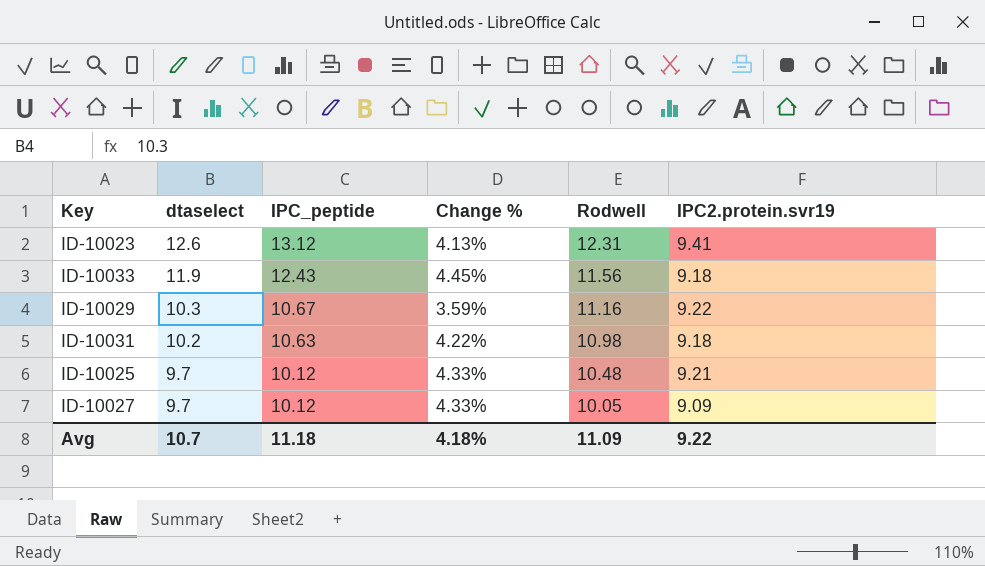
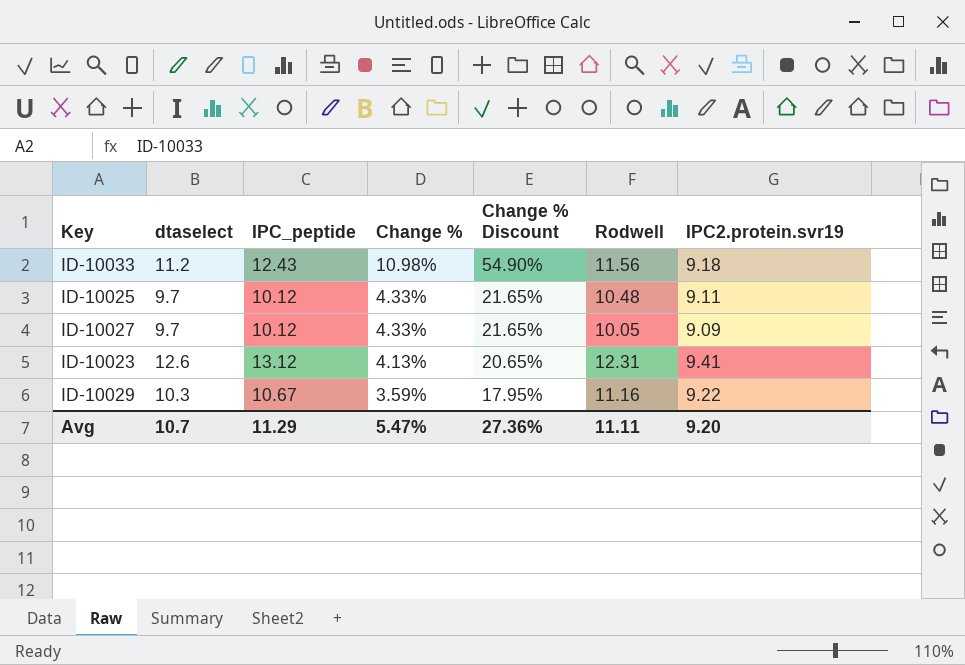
row order: dtaselect descending -> Change % descending
column Change % Discount | formula: none -> [Change %] * 5
row ID-10031: 10.2 | 10.63 | 4.22% | 10.98 | 9.18 -> none
ID-10033 | dtaselect: 11.9 -> 11.2
ID-10033 | Change %: 4.45% -> 10.98%
ID-10025 | IPC2.protein.svr19: 9.21 -> 9.11
Avg | IPC_peptide: 11.18 -> 11.29
Avg | Change %: 4.18% -> 5.47%
Avg | Rodwell: 11.09 -> 11.11
Avg | IPC2.protein.svr19: 9.22 -> 9.20

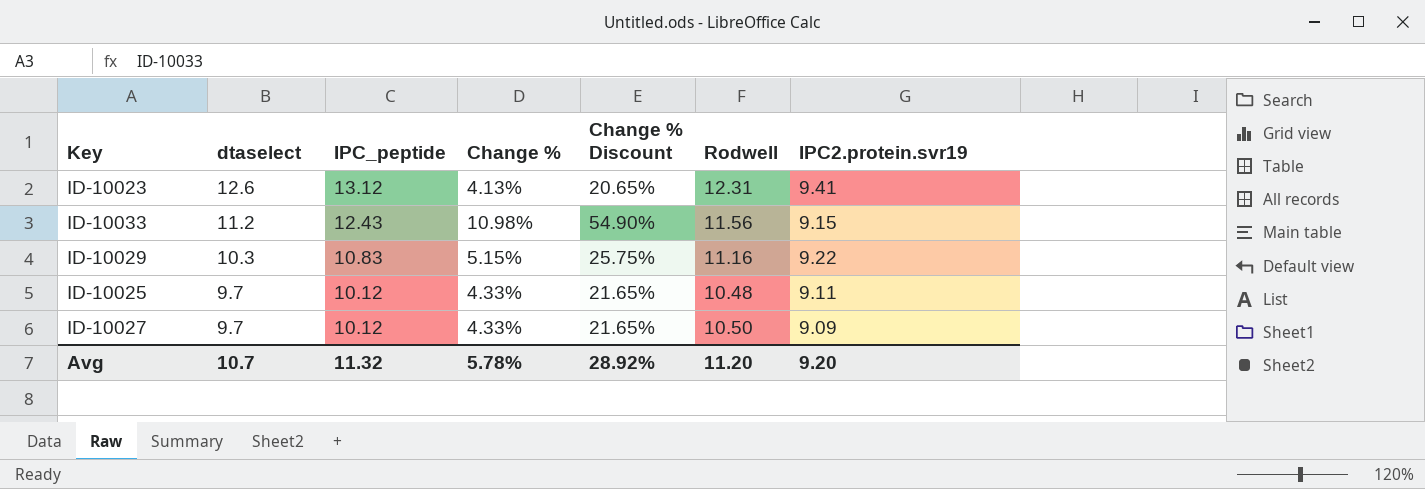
row order: Change % descending -> dtaselect descending
ID-10033 | IPC2.protein.svr19: 9.18 -> 9.15
ID-10029 | IPC_peptide: 10.67 -> 10.83
ID-10029 | Change %: 3.59% -> 5.15%
ID-10029 | Change % Discount: 17.95% -> 25.75%
ID-10027 | Rodwell: 10.05 -> 10.50
Avg | IPC_peptide: 11.29 -> 11.32
Avg | Change %: 5.47% -> 5.78%
Avg | Change % Discount: 27.36% -> 28.92%
Avg | Rodwell: 11.11 -> 11.20

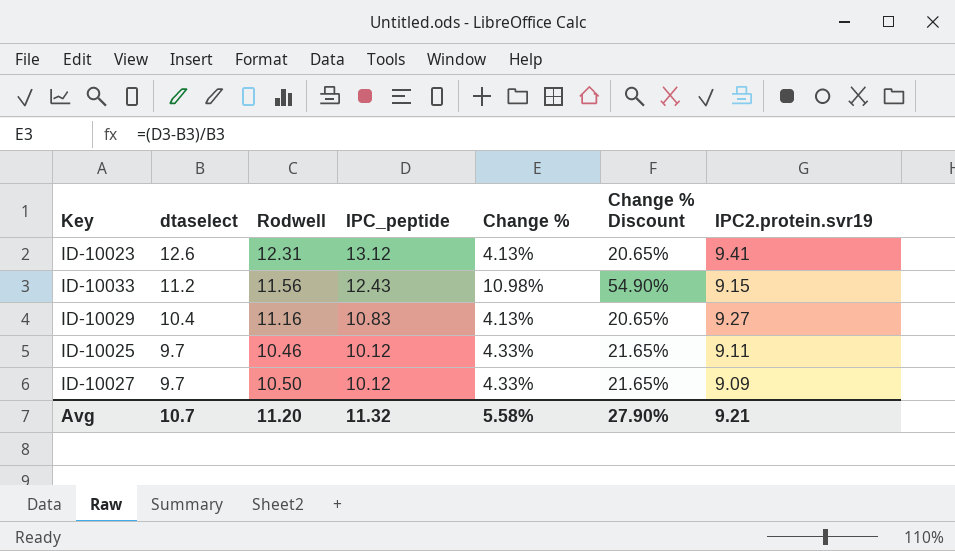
column Rodwell | position: 6 -> 3
ID-10029 | dtaselect: 10.3 -> 10.4
ID-10029 | Change %: 5.15% -> 4.13%
ID-10029 | Change % Discount: 25.75% -> 20.65%
ID-10029 | IPC2.protein.svr19: 9.22 -> 9.27
ID-10025 | Rodwell: 10.48 -> 10.46
Avg | Change %: 5.78% -> 5.58%
Avg | Change % Discount: 28.92% -> 27.90%
Avg | IPC2.protein.svr19: 9.20 -> 9.21

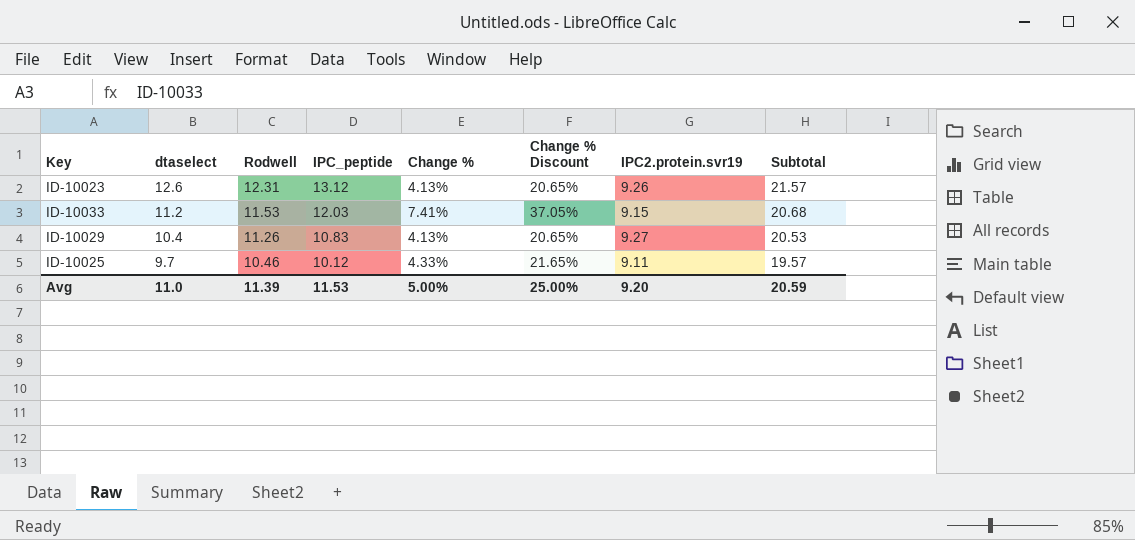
column Subtotal | formula: none -> [Rodwell] + [IPC2.protein.svr19]
row ID-10027: 9.7 | 10.50 | 10.12 | 4.33% | 21.65% | 9.09 -> none
ID-10023 | IPC2.protein.svr19: 9.41 -> 9.26
ID-10033 | Rodwell: 11.56 -> 11.53
ID-10033 | IPC_peptide: 12.43 -> 12.03
ID-10033 | Change %: 10.98% -> 7.41%
ID-10033 | Change % Discount: 54.90% -> 37.05%
ID-10029 | Rodwell: 11.16 -> 11.26
Avg | dtaselect: 10.7 -> 11.0
Avg | Rodwell: 11.20 -> 11.39
Avg | IPC_peptide: 11.32 -> 11.53
Avg | Change %: 5.58% -> 5.00%
Avg | Change % Discount: 27.90% -> 25.00%
Avg | IPC2.protein.svr19: 9.21 -> 9.20

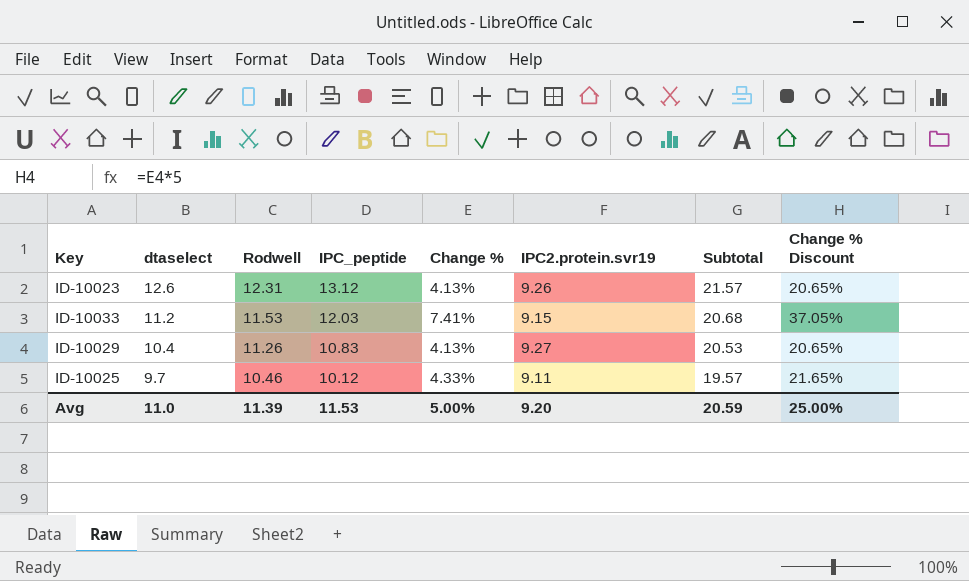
column Change % Discount | position: 6 -> 8

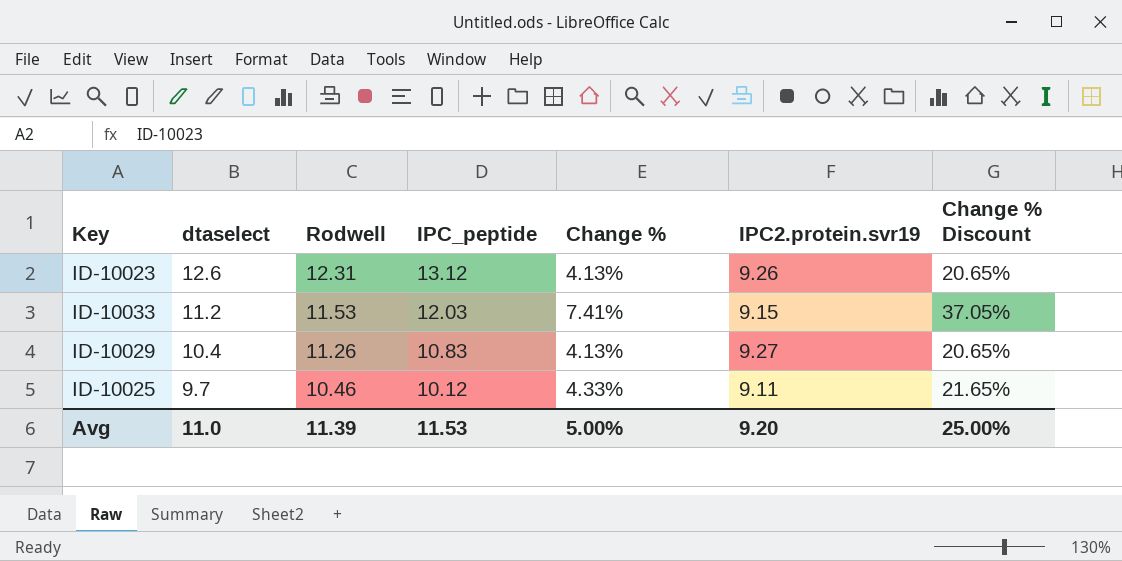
column Subtotal | formula: [Rodwell] + [IPC2.protein.svr19] -> none

